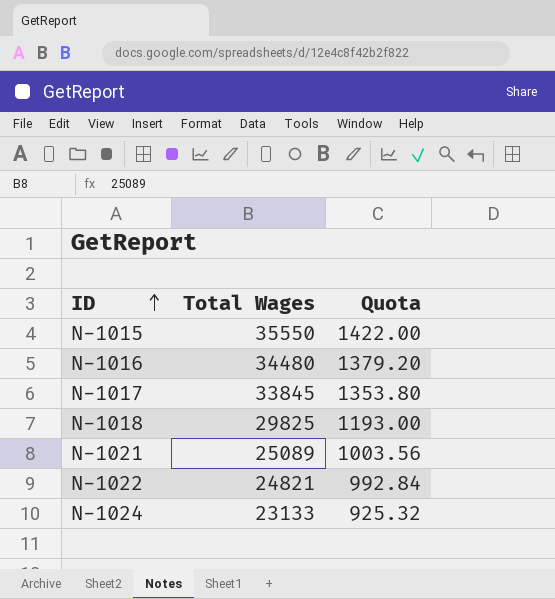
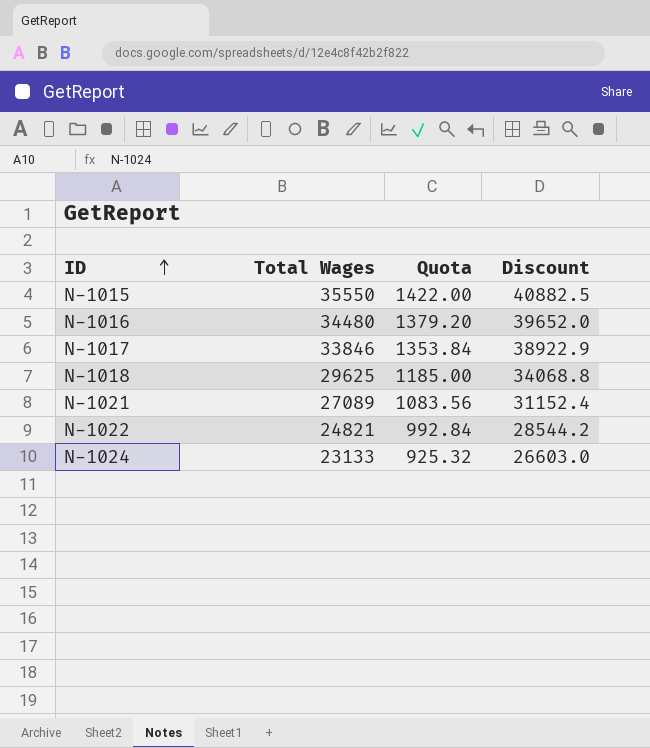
column Discount | formula: none -> [Total Wages] * 1.15
N-1017 | Total Wages: 33845 -> 33846
N-1017 | Quota: 1353.80 -> 1353.84
N-1018 | Total Wages: 29825 -> 29625
N-1018 | Quota: 1193.00 -> 1185.00
N-1021 | Total Wages: 25089 -> 27089
N-1021 | Quota: 1003.56 -> 1083.56

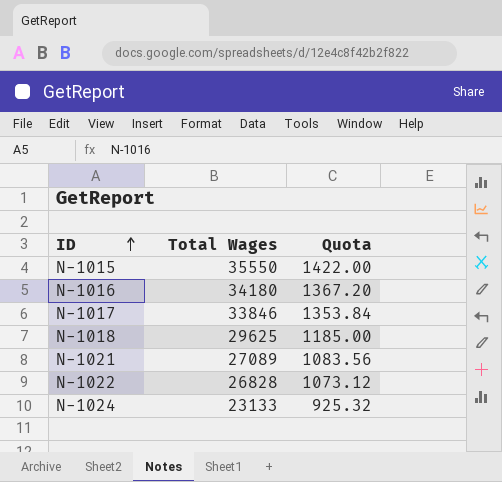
column Discount | formula: [Total Wages] * 1.15 -> none
N-1016 | Total Wages: 34480 -> 34180
N-1016 | Quota: 1379.20 -> 1367.20
N-1022 | Total Wages: 24821 -> 26828
N-1022 | Quota: 992.84 -> 1073.12

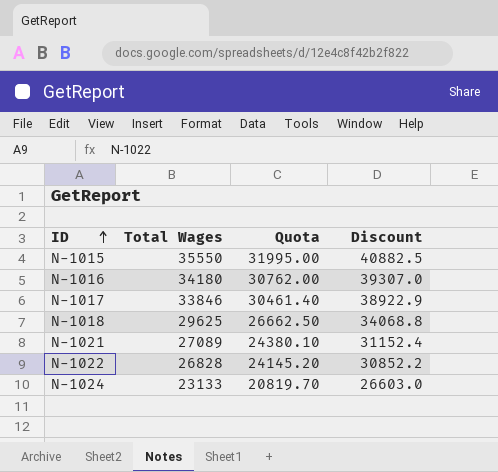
column Quota | formula: [Total Wages] * 0.04 -> [Total Wages] * 0.9
column Discount | formula: none -> [Total Wages] * 1.15

